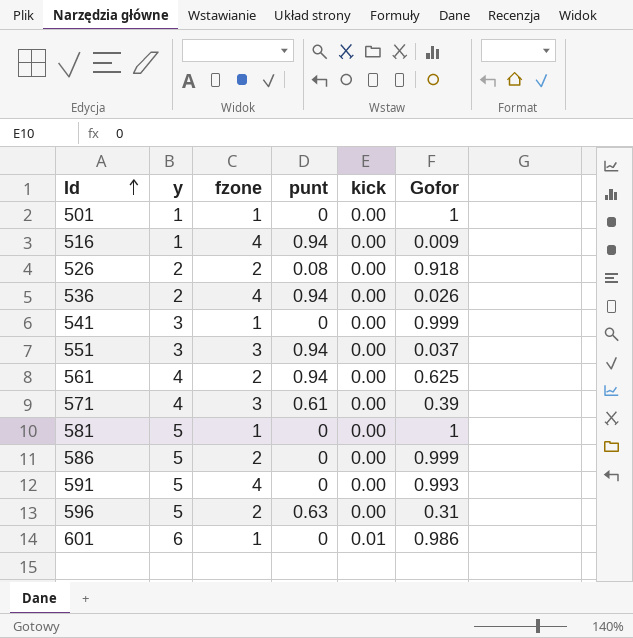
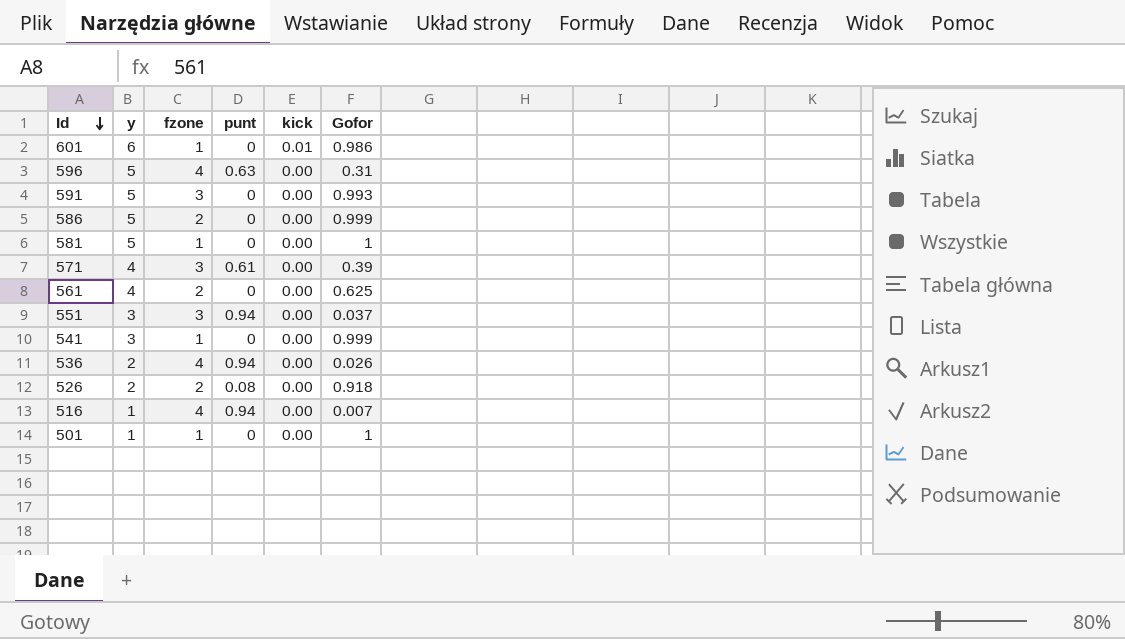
row order: Id ascending -> Id descending
596 | fzone: 2 -> 4
591 | fzone: 4 -> 3
561 | punt: 0.94 -> 0
516 | Gofor: 0.009 -> 0.007

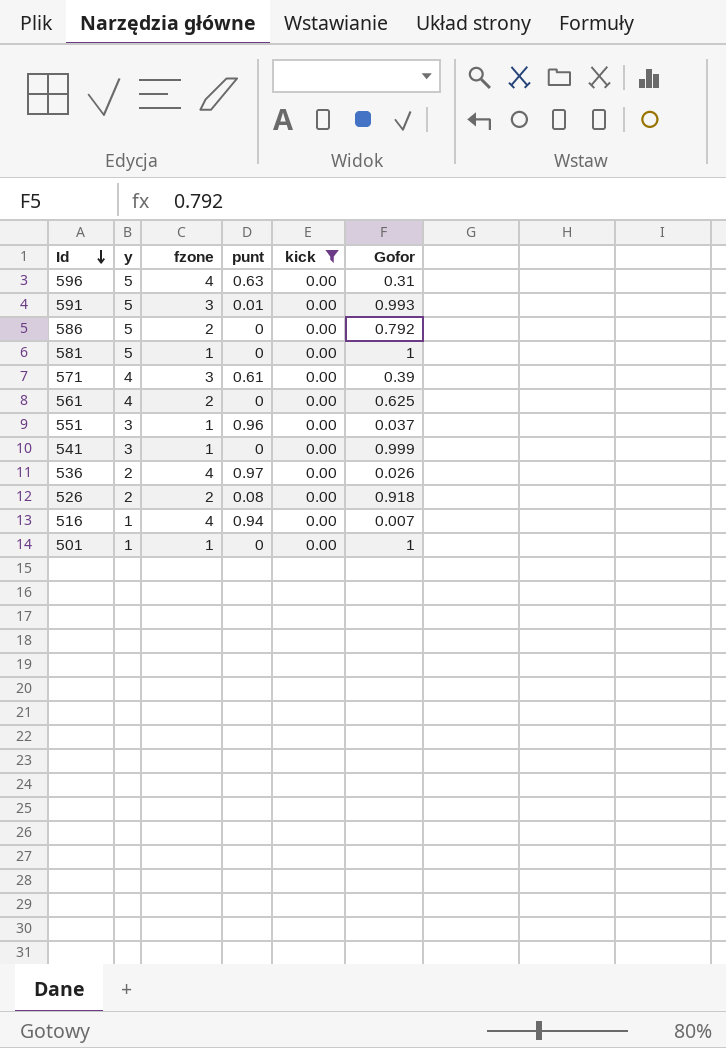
filter: none -> kick = 0.00
591 | punt: 0 -> 0.01
586 | Gofor: 0.999 -> 0.792
551 | fzone: 3 -> 1
551 | punt: 0.94 -> 0.96
536 | punt: 0.94 -> 0.97

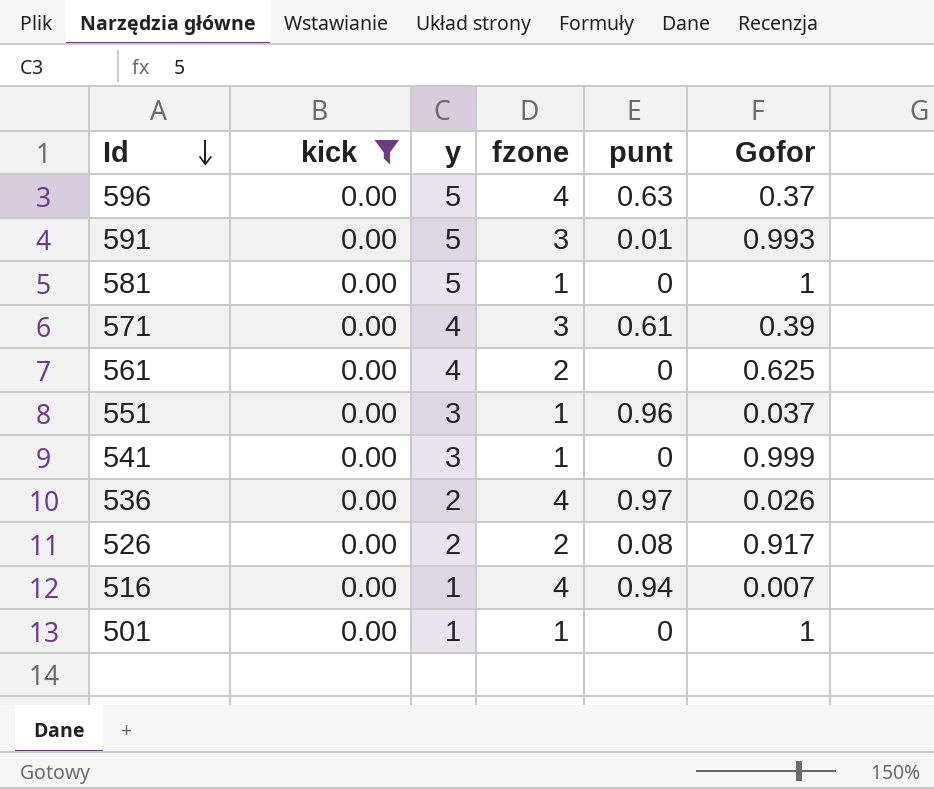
column kick | position: 5 -> 2
row 586: 5 | 2 | 0 | 0.00 | 0.792 -> none
596 | Gofor: 0.31 -> 0.37
526 | Gofor: 0.918 -> 0.917

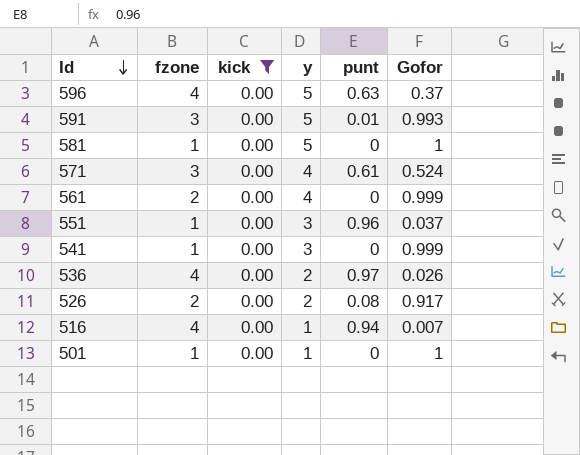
column fzone | position: 4 -> 2
571 | Gofor: 0.39 -> 0.524
561 | Gofor: 0.625 -> 0.999

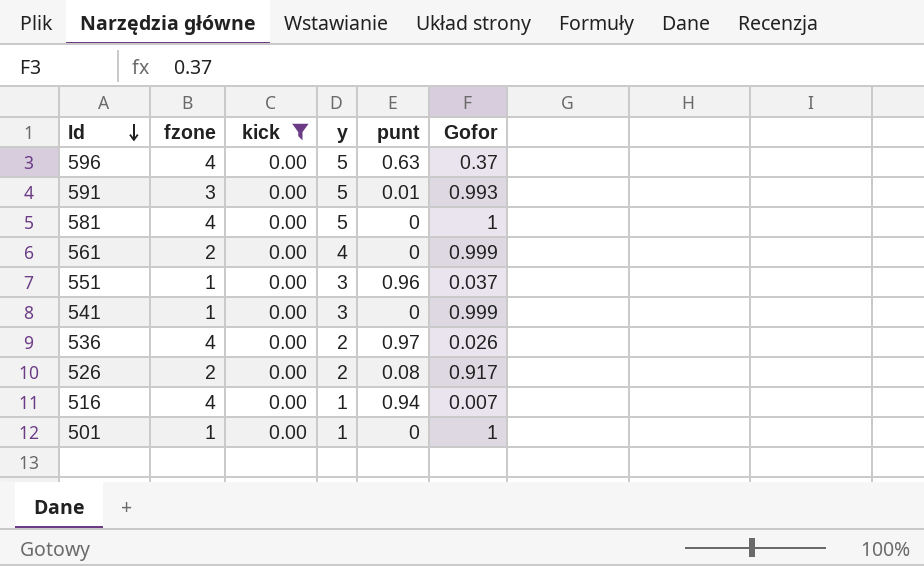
row 571: 3 | 0.00 | 4 | 0.61 | 0.524 -> none
581 | fzone: 1 -> 4

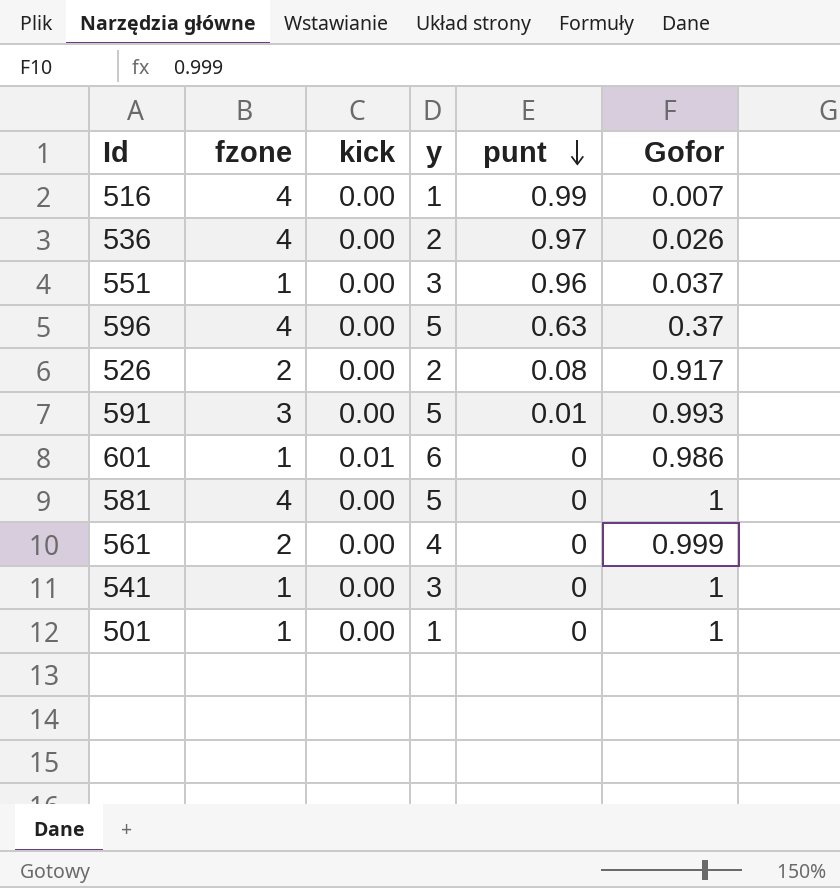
filter: kick = 0.00 -> none
row order: Id descending -> punt descending
516 | punt: 0.94 -> 0.99
541 | Gofor: 0.999 -> 1

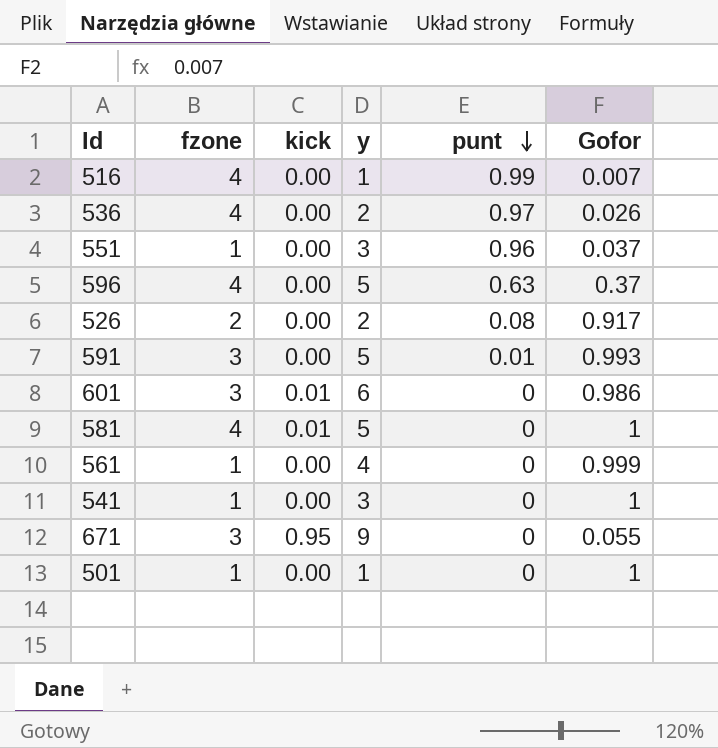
601 | fzone: 1 -> 3
581 | kick: 0.00 -> 0.01
561 | fzone: 2 -> 1
row 671: none -> 3 | 0.95 | 9 | 0 | 0.055

